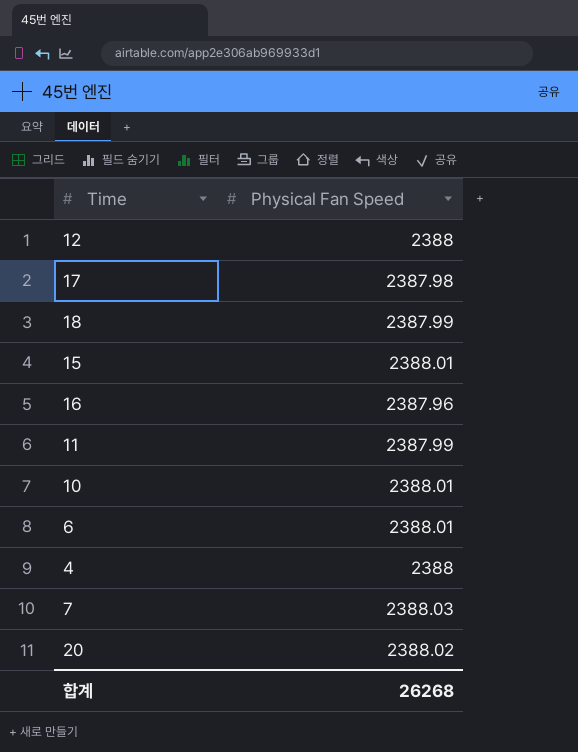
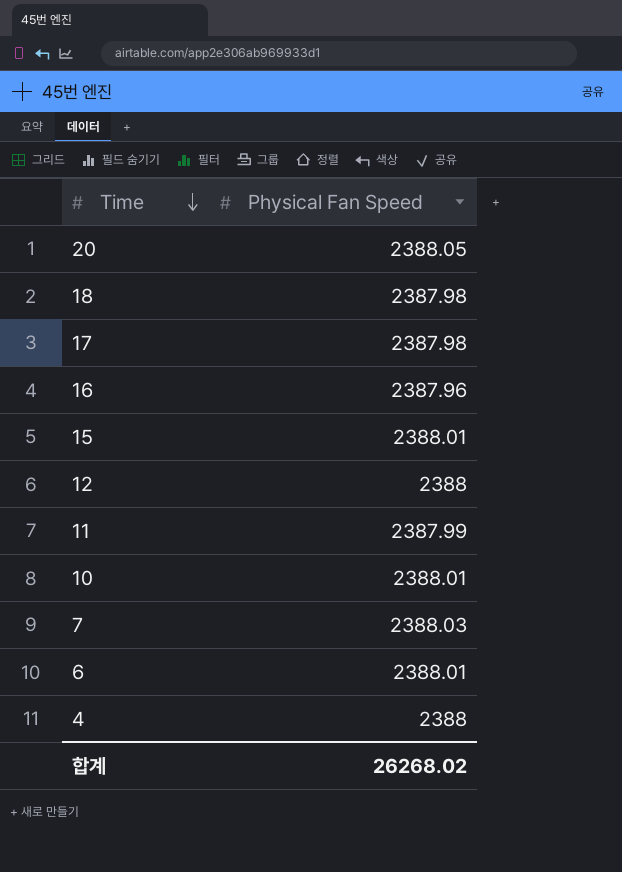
row order: none -> Time descending
20 | Physical Fan Speed: 2388.02 -> 2388.05
18 | Physical Fan Speed: 2387.99 -> 2387.98
합계 | Physical Fan Speed: 26268 -> 26268.02

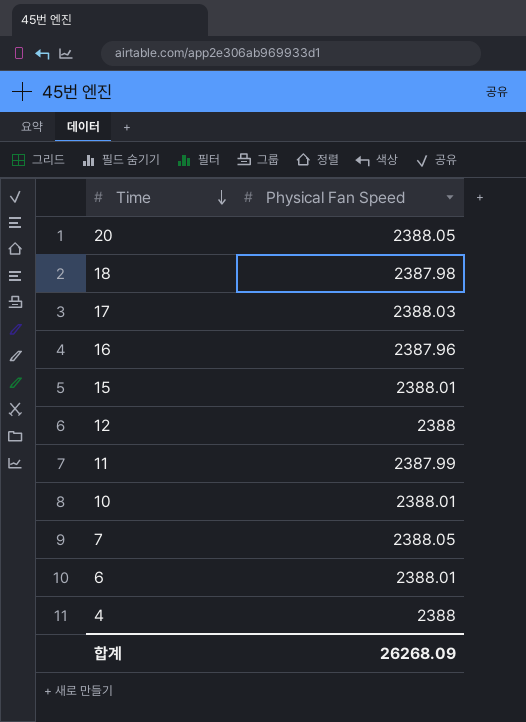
17 | Physical Fan Speed: 2387.98 -> 2388.03
7 | Physical Fan Speed: 2388.03 -> 2388.05
합계 | Physical Fan Speed: 26268.02 -> 26268.09

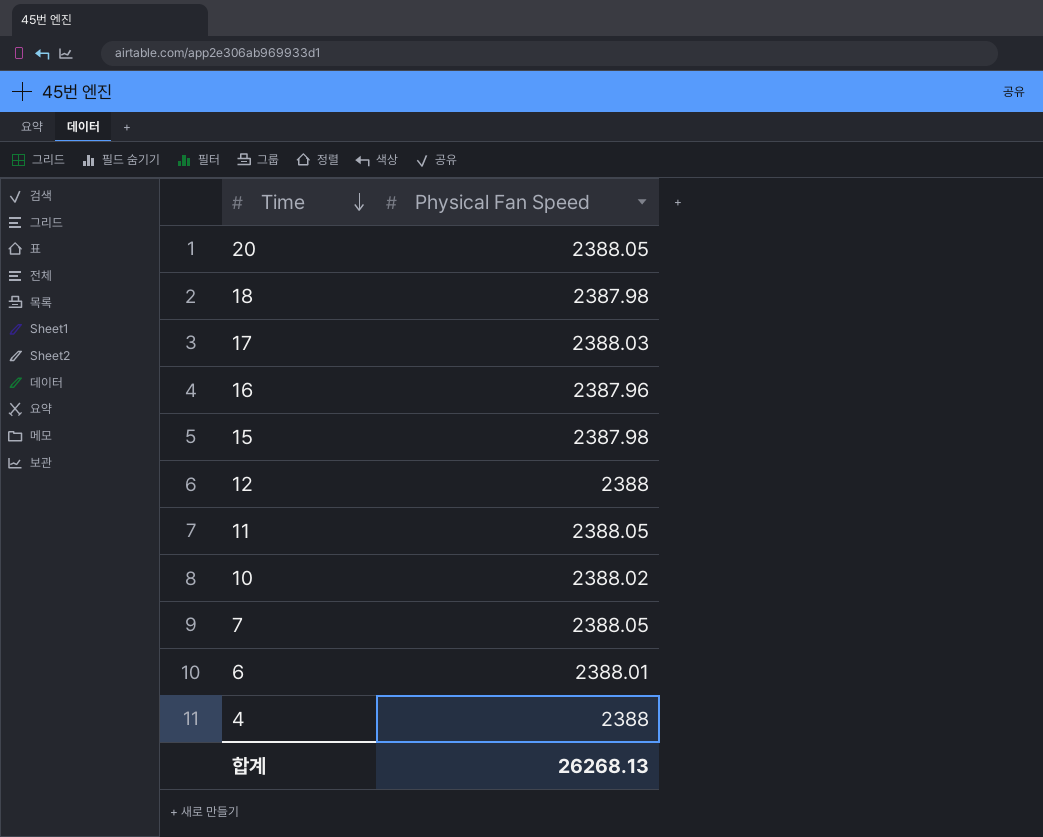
15 | Physical Fan Speed: 2388.01 -> 2387.98
11 | Physical Fan Speed: 2387.99 -> 2388.05
10 | Physical Fan Speed: 2388.01 -> 2388.02
합계 | Physical Fan Speed: 26268.09 -> 26268.13

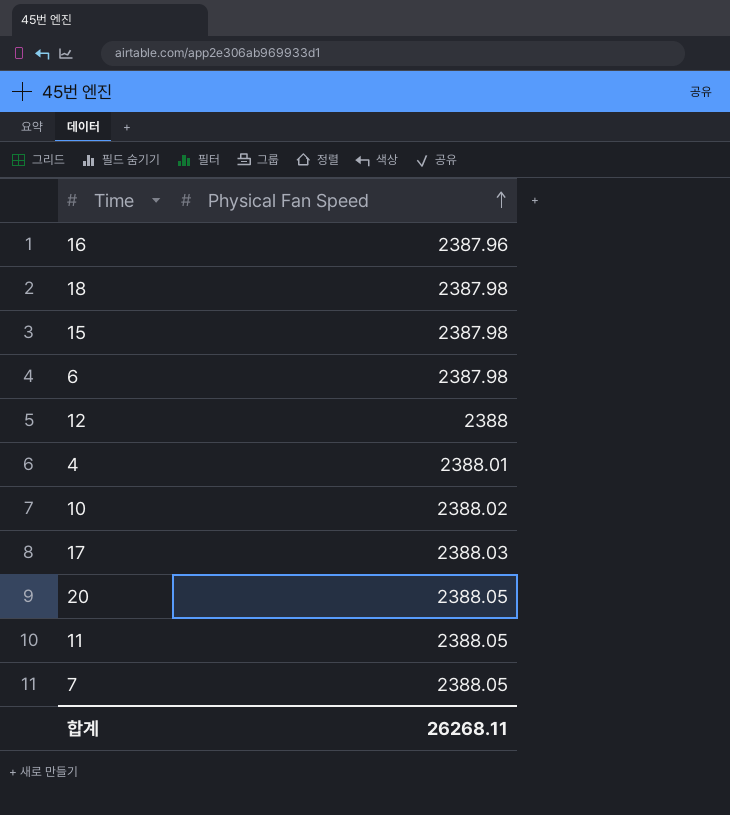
row order: Time descending -> Physical Fan Speed ascending
6 | Physical Fan Speed: 2388.01 -> 2387.98
4 | Physical Fan Speed: 2388 -> 2388.01
합계 | Physical Fan Speed: 26268.13 -> 26268.11

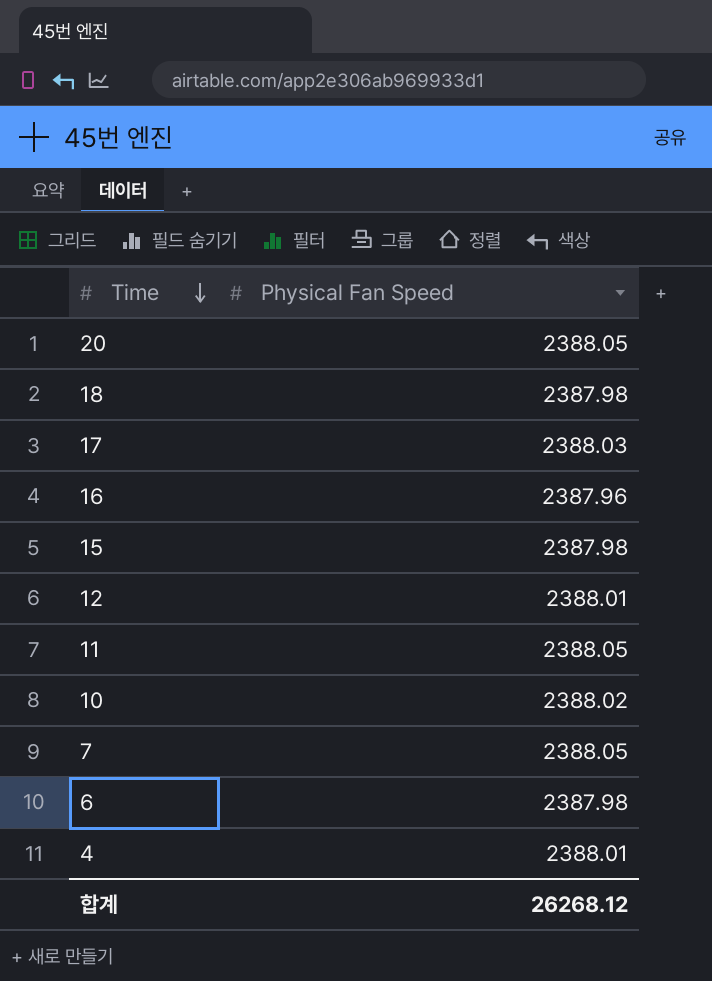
row order: Physical Fan Speed ascending -> Time descending
12 | Physical Fan Speed: 2388 -> 2388.01
합계 | Physical Fan Speed: 26268.11 -> 26268.12

